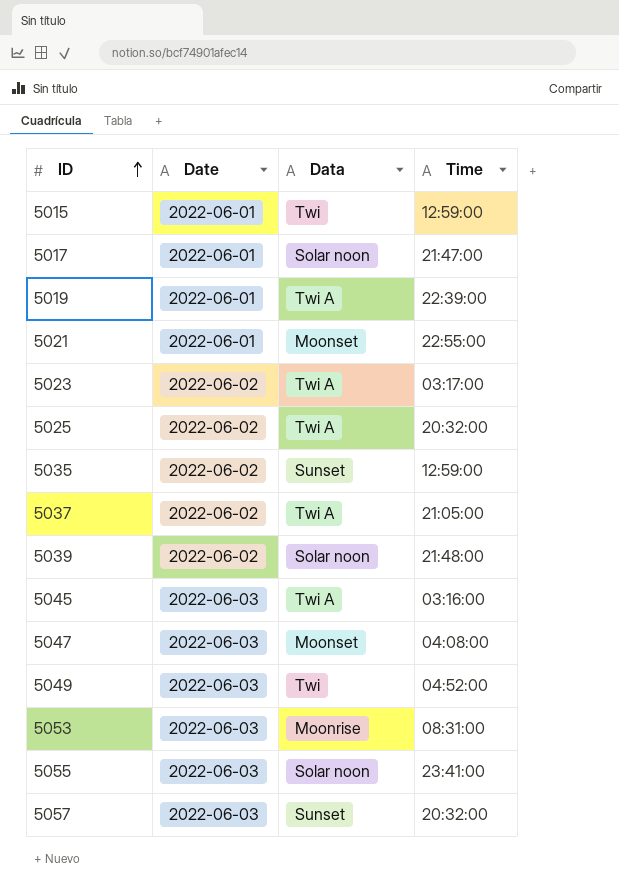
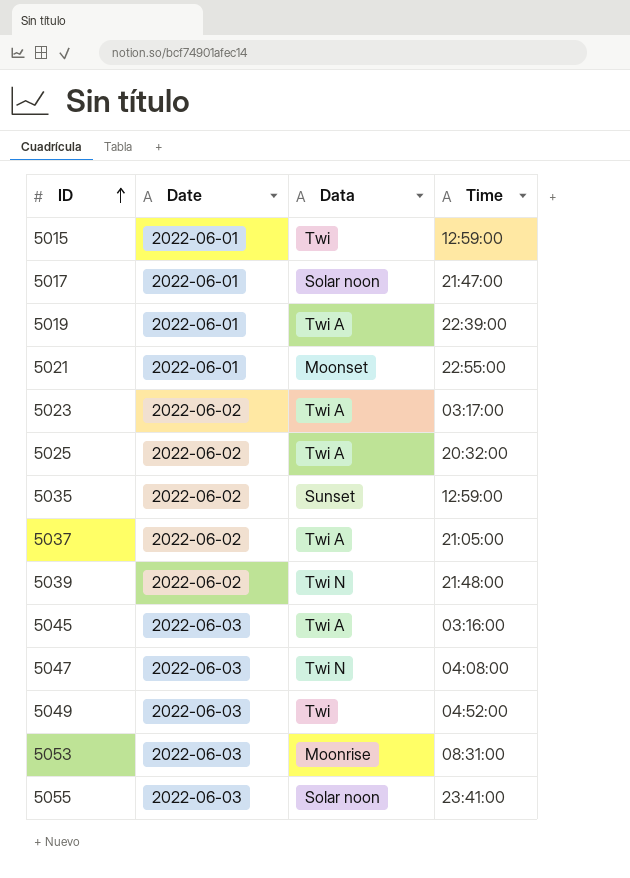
row 5057: 2022-06-03 | Sunset | 20:32:00 -> none
5039 | Data: Solar noon -> Twi N
5047 | Data: Moonset -> Twi N

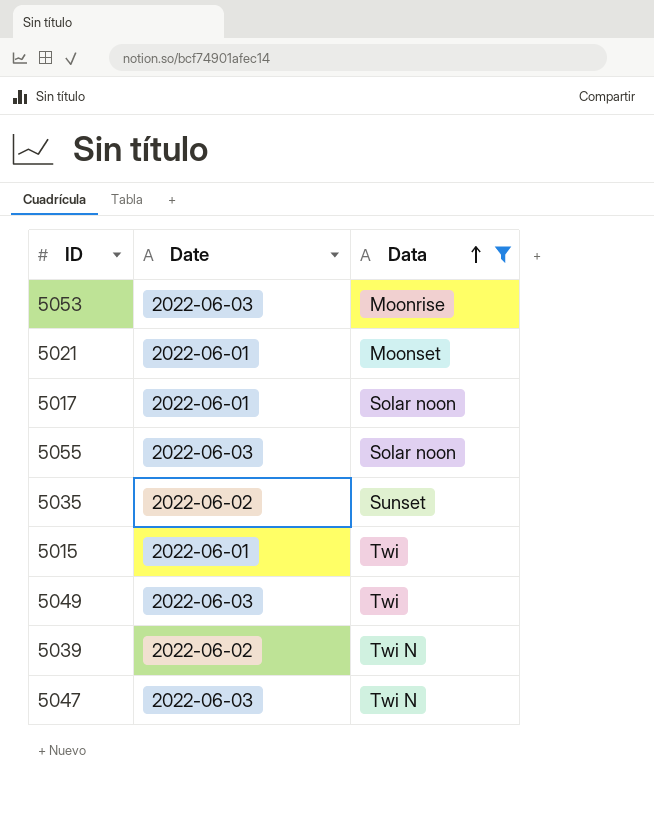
filter: none -> Data != Twi A
row order: ID ascending -> Data ascending
column Time | position: 4 -> none

